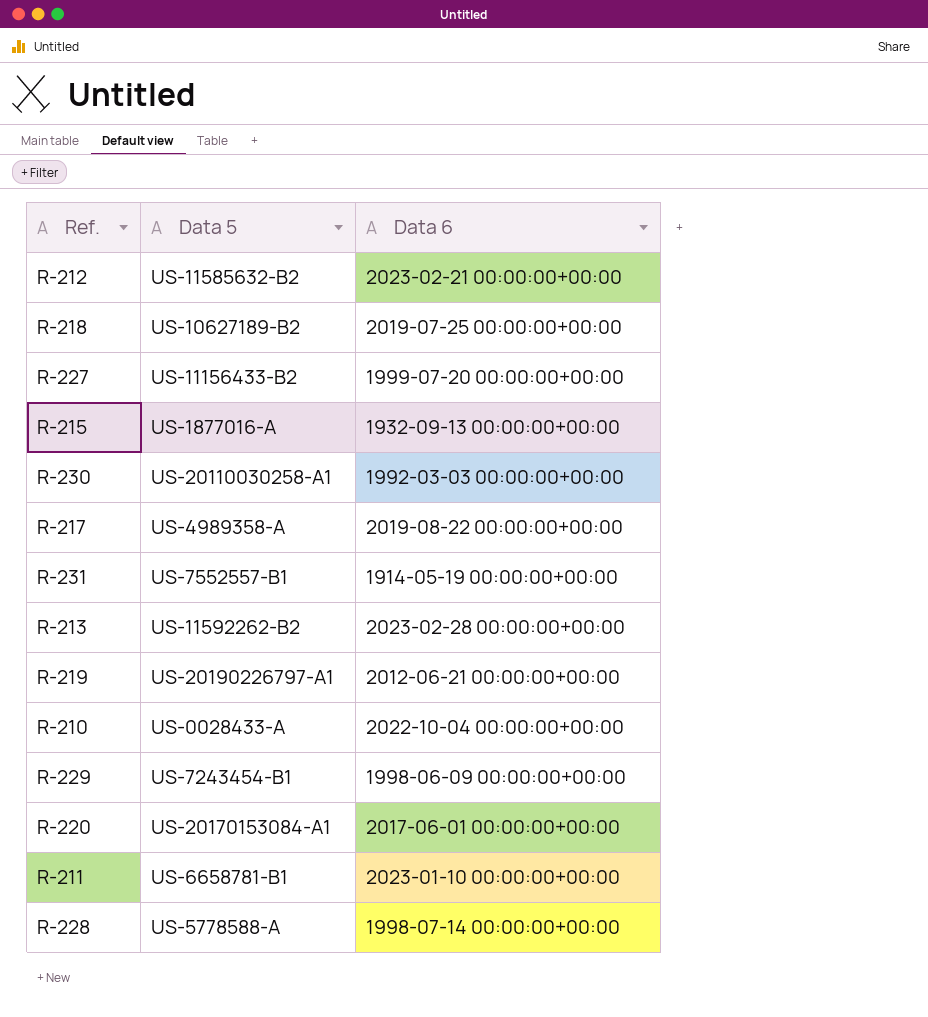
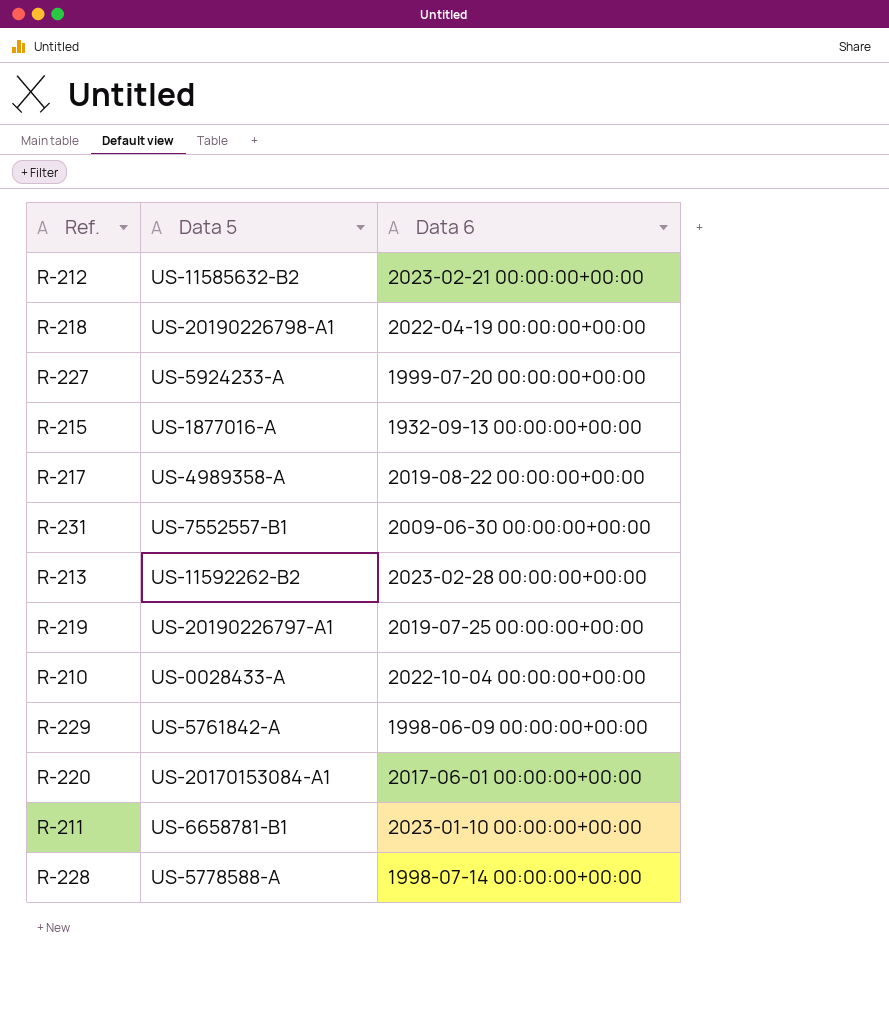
row R-230: US-20110030258-A1 | 1992-03-03 00:00:00+00:00 -> none
R-218 | Data 5: US-10627189-B2 -> US-20190226798-A1
R-218 | Data 6: 2019-07-25 00:00:00+00:00 -> 2022-04-19 00:00:00+00:00
R-227 | Data 5: US-11156433-B2 -> US-5924233-A
R-231 | Data 6: 1914-05-19 00:00:00+00:00 -> 2009-06-30 00:00:00+00:00
R-219 | Data 6: 2012-06-21 00:00:00+00:00 -> 2019-07-25 00:00:00+00:00
R-229 | Data 5: US-7243454-B1 -> US-5761842-A

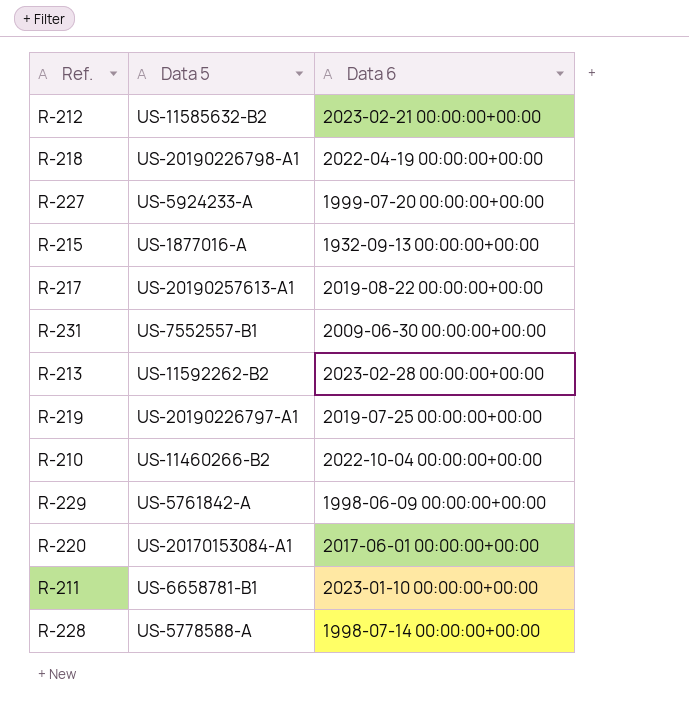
R-217 | Data 5: US-4989358-A -> US-20190257613-A1
R-210 | Data 5: US-0028433-A -> US-11460266-B2

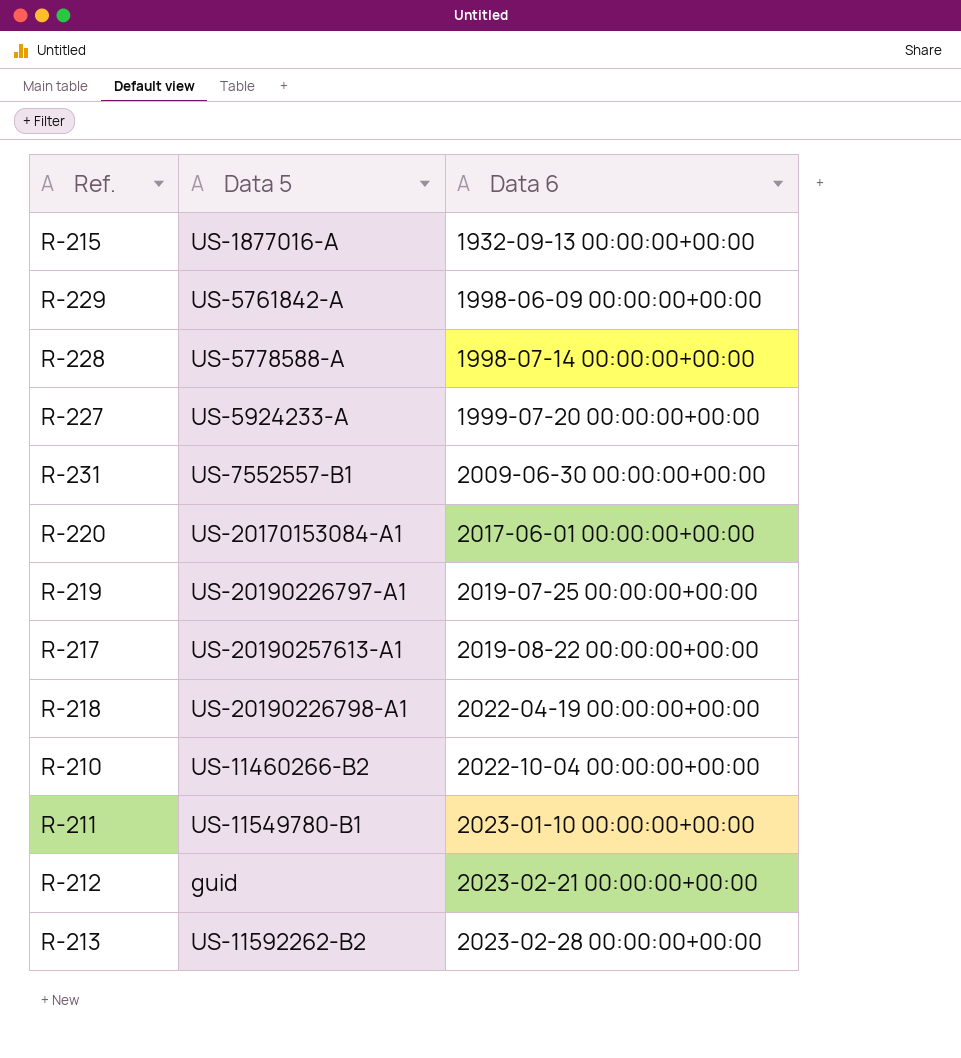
row order: none -> Data 6 ascending
R-211 | Data 5: US-6658781-B1 -> US-11549780-B1
R-212 | Data 5: US-11585632-B2 -> guid

